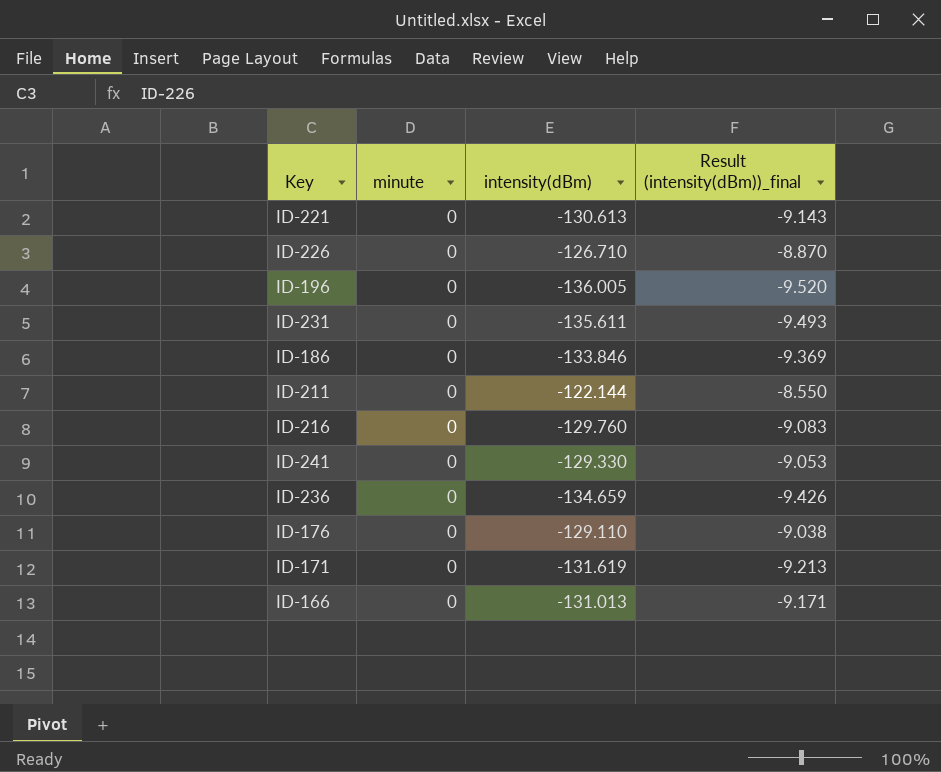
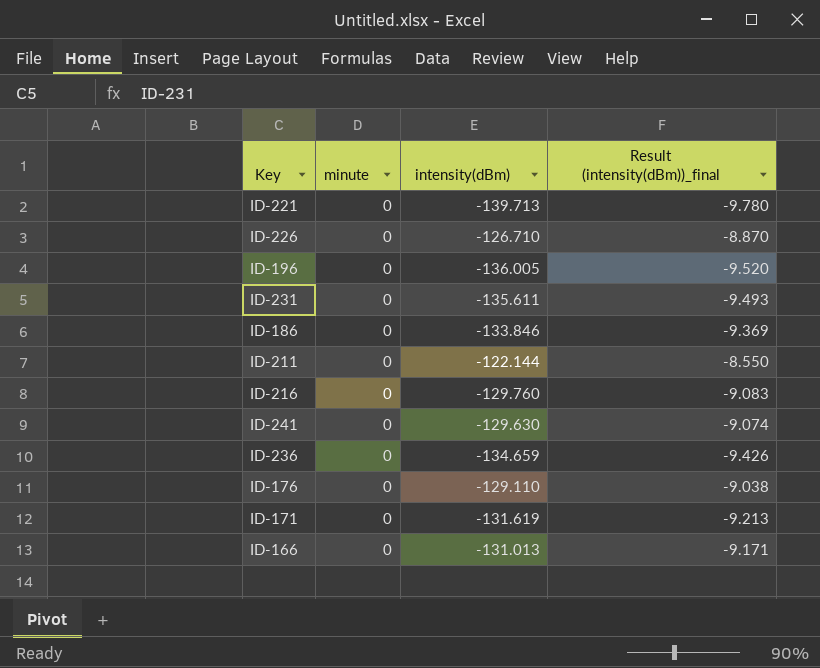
ID-221 | intensity(dBm): -130.613 -> -139.713
ID-221 | Result (intensity(dBm))_final: -9.143 -> -9.780
ID-241 | intensity(dBm): -129.330 -> -129.630
ID-241 | Result (intensity(dBm))_final: -9.053 -> -9.074

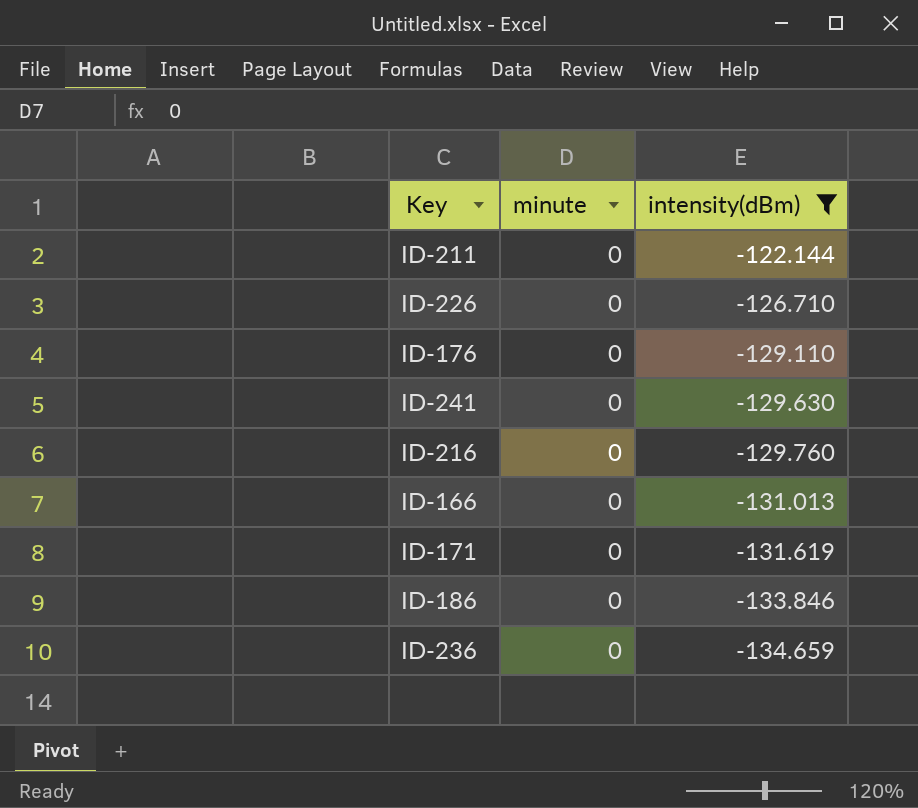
filter: none -> intensity(dBm) >= -134.659
row order: none -> intensity(dBm) descending
column Result (intensity(dBm))_final | formula: [intensity(dBm)] * 0.07 -> none

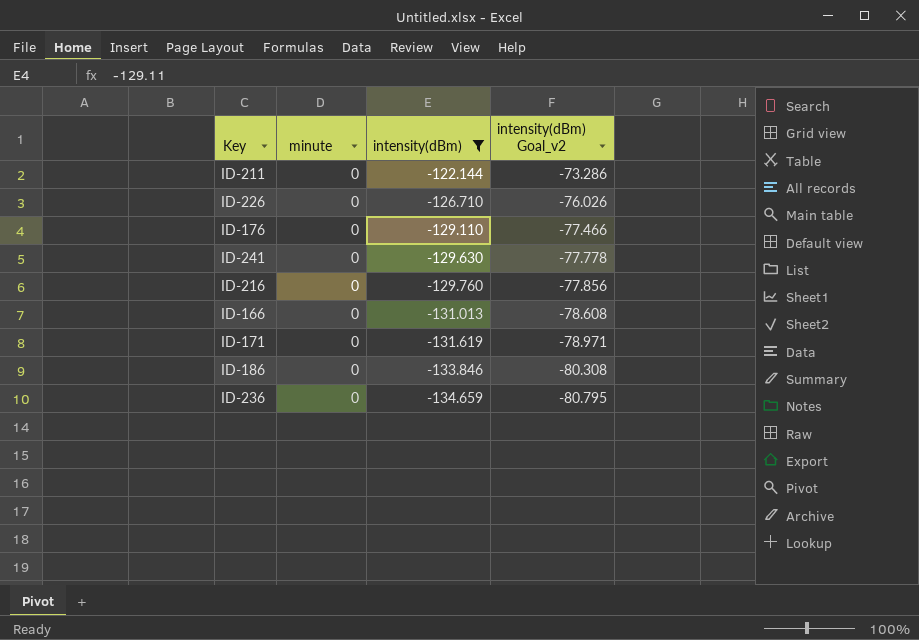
column intensity(dBm) Goal_v2 | formula: none -> [intensity(dBm)] * 0.6

